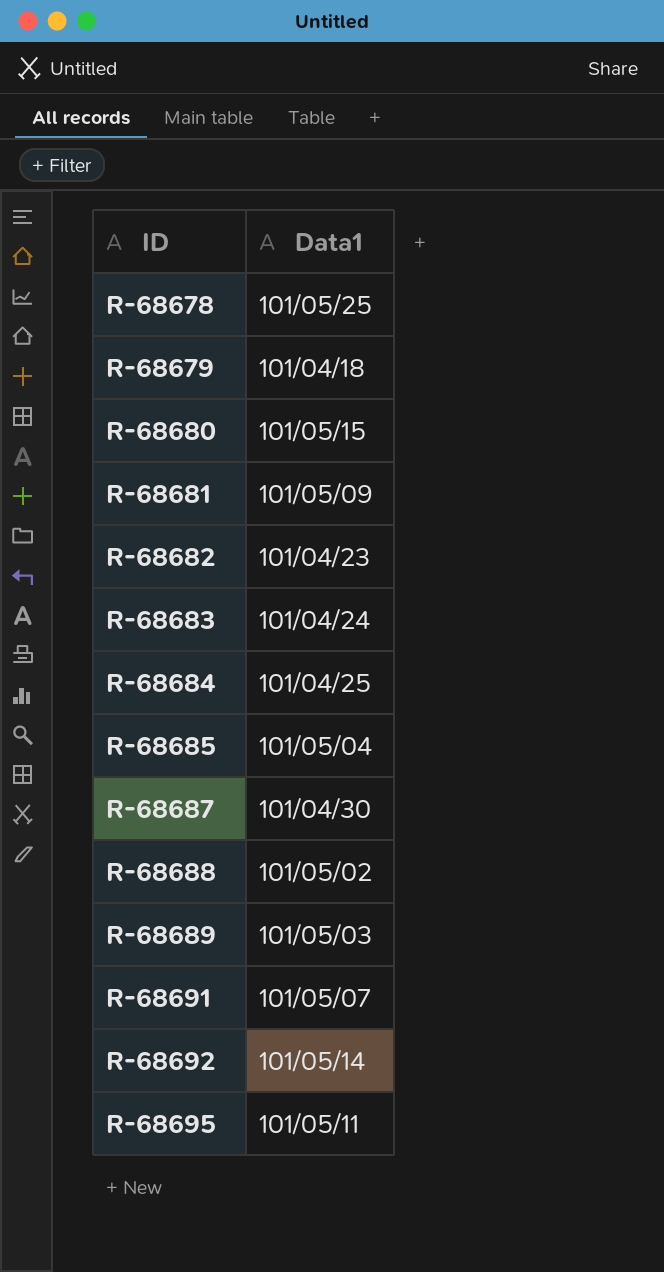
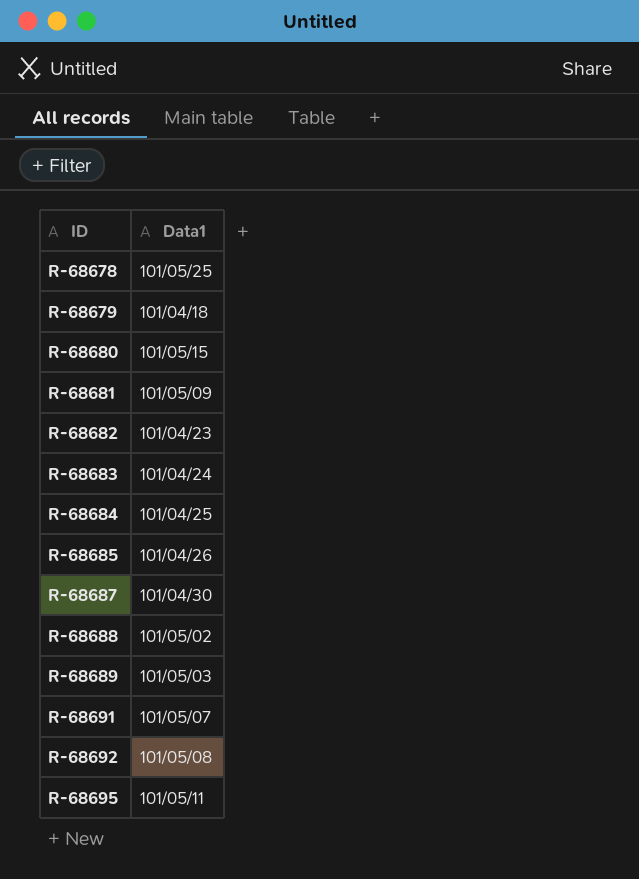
R-68685 | Data1: 101/05/04 -> 101/04/26
R-68692 | Data1: 101/05/14 -> 101/05/08

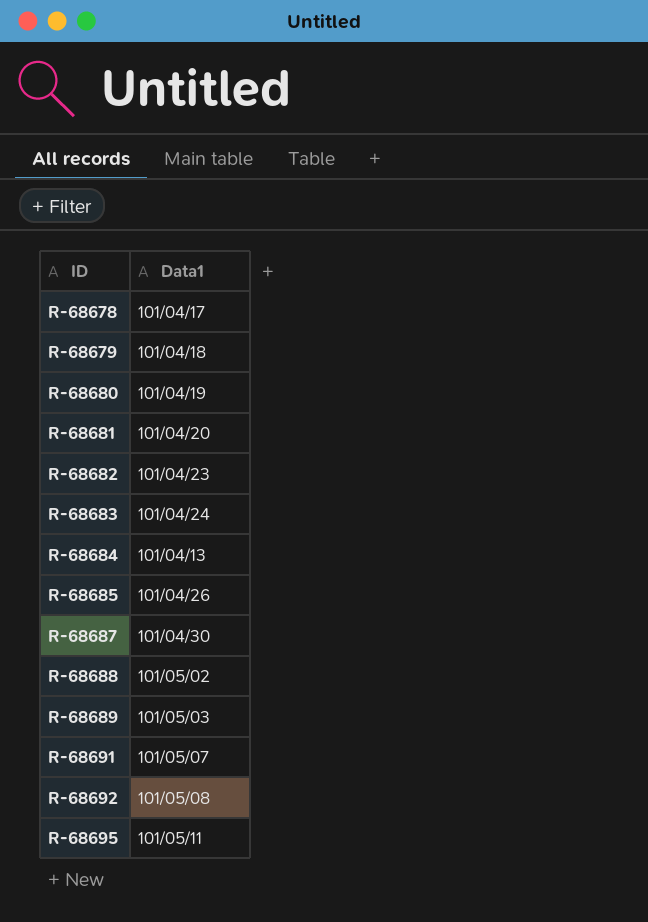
R-68678 | Data1: 101/05/25 -> 101/04/17
R-68680 | Data1: 101/05/15 -> 101/04/19
R-68681 | Data1: 101/05/09 -> 101/04/20
R-68684 | Data1: 101/04/25 -> 101/04/13

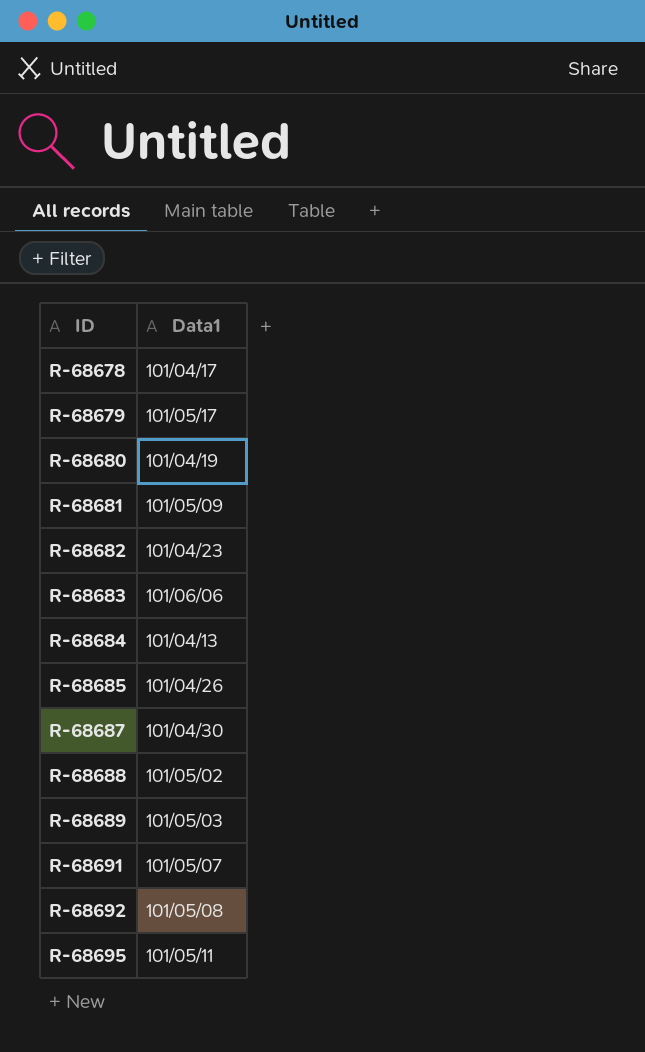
R-68679 | Data1: 101/04/18 -> 101/05/17
R-68681 | Data1: 101/04/20 -> 101/05/09
R-68683 | Data1: 101/04/24 -> 101/06/06

